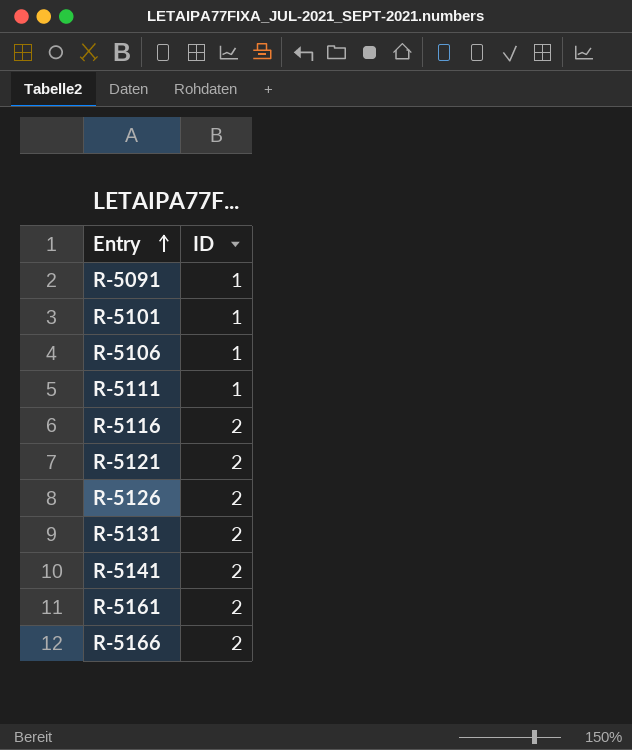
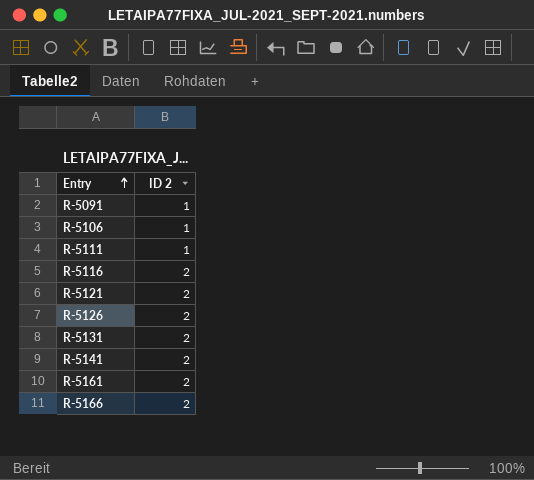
column name: ID -> ID 2
row R-5101: 1 -> none

